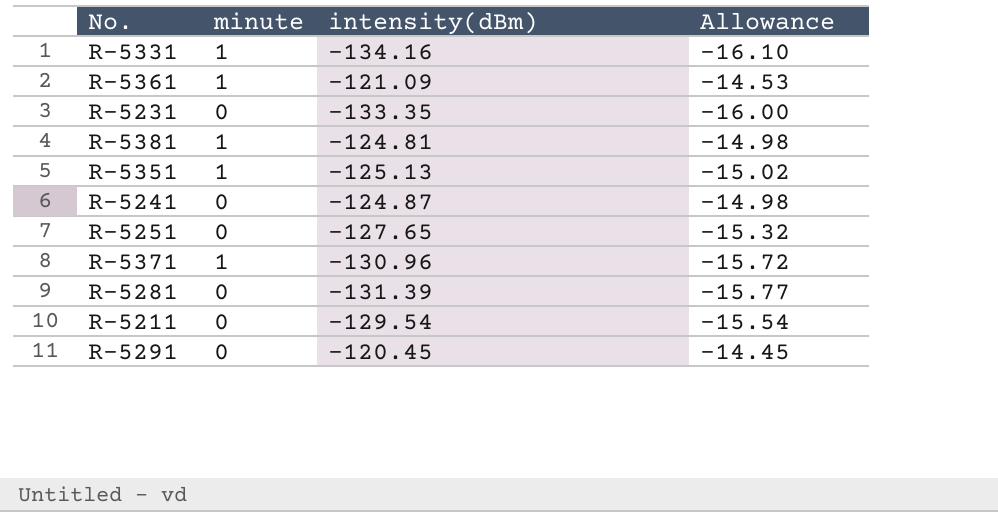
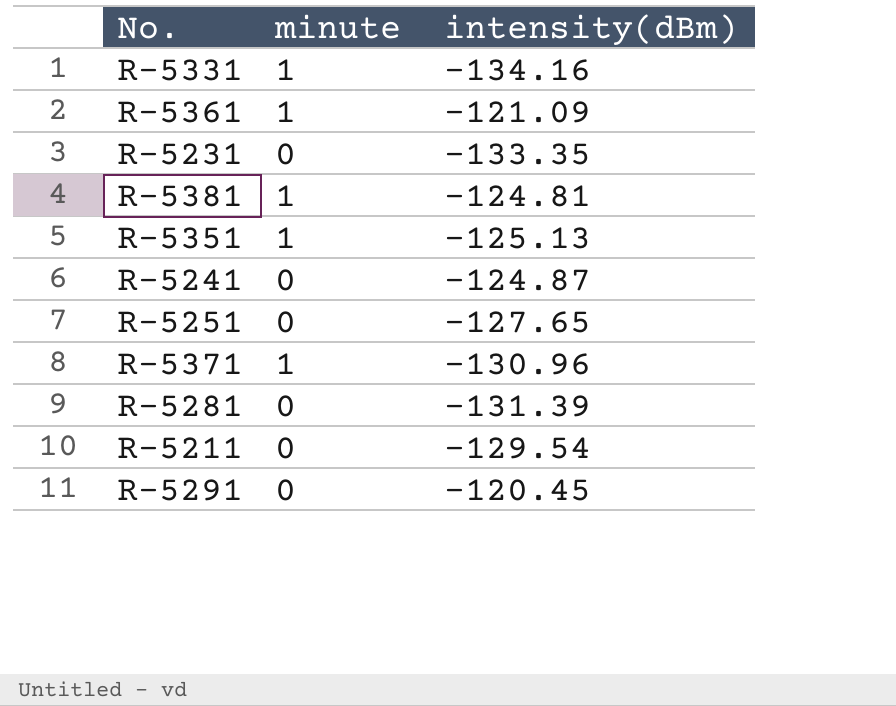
column Allowance | formula: [intensity(dBm)] * 0.12 -> none

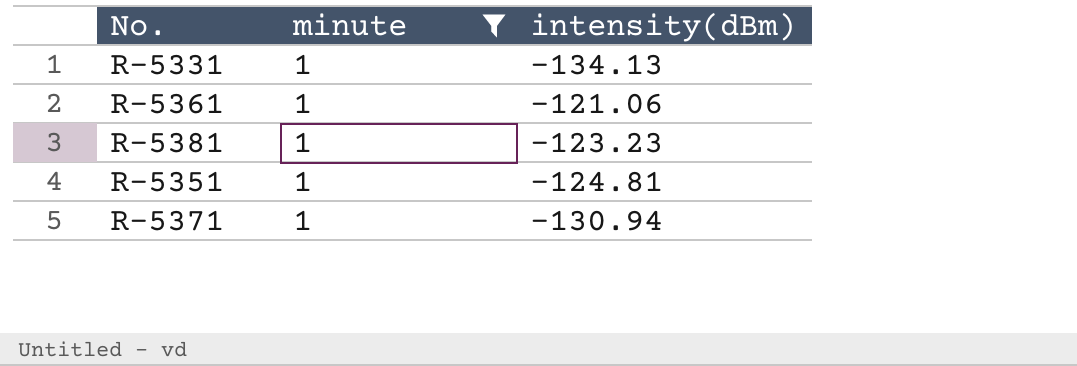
filter: none -> minute = 1
R-5331 | intensity(dBm): -134.16 -> -134.13
R-5361 | intensity(dBm): -121.09 -> -121.06
R-5381 | intensity(dBm): -124.81 -> -123.23
R-5351 | intensity(dBm): -125.13 -> -124.81
R-5371 | intensity(dBm): -130.96 -> -130.94

